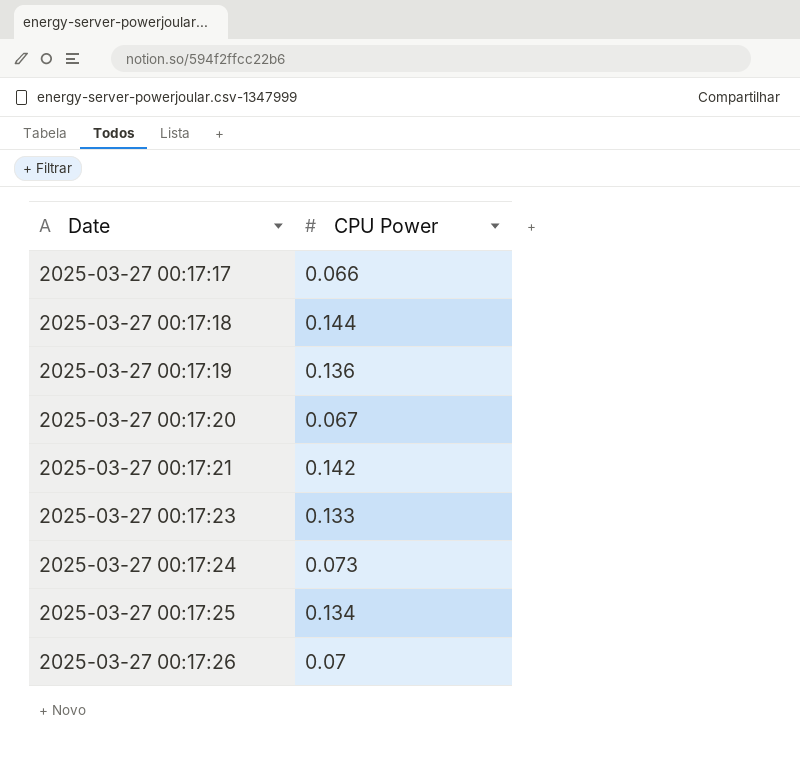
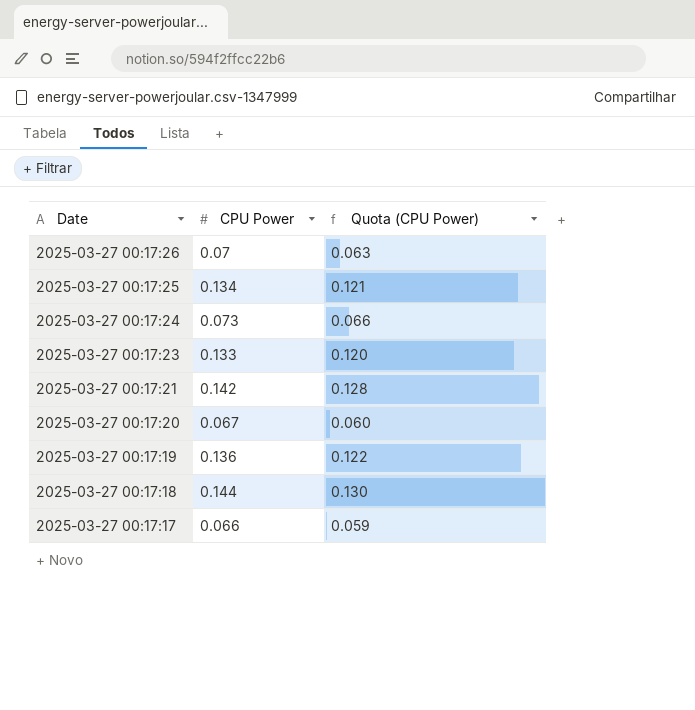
row order: Date ascending -> Date descending
column Quota (CPU Power) | formula: none -> [CPU Power] * 0.9

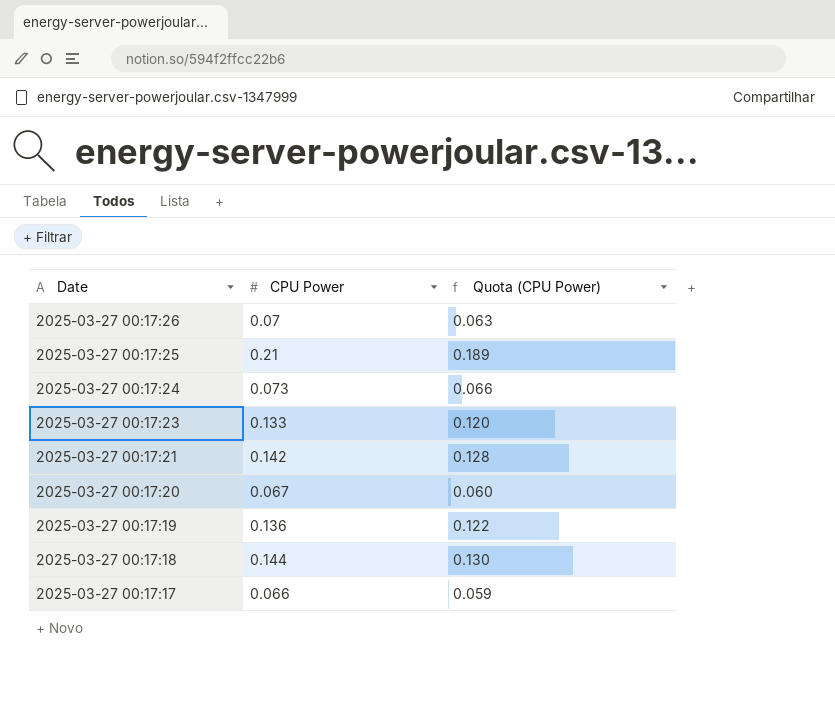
2025-03-27 00:17:25 | CPU Power: 0.134 -> 0.21
2025-03-27 00:17:25 | Quota (CPU Power): 0.121 -> 0.189

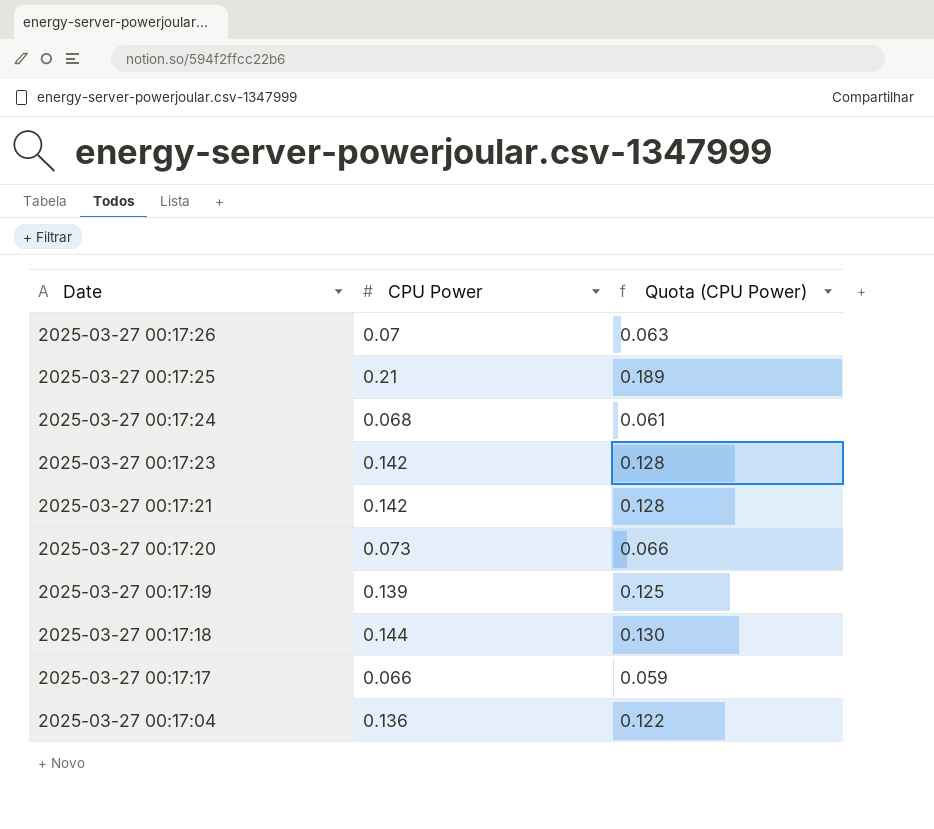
2025-03-27 00:17:24 | CPU Power: 0.073 -> 0.068
2025-03-27 00:17:24 | Quota (CPU Power): 0.066 -> 0.061
2025-03-27 00:17:23 | CPU Power: 0.133 -> 0.142
2025-03-27 00:17:23 | Quota (CPU Power): 0.120 -> 0.128
2025-03-27 00:17:20 | CPU Power: 0.067 -> 0.073
2025-03-27 00:17:20 | Quota (CPU Power): 0.060 -> 0.066
2025-03-27 00:17:19 | CPU Power: 0.136 -> 0.139
2025-03-27 00:17:19 | Quota (CPU Power): 0.122 -> 0.125
row 2025-03-27 00:17:04: none -> 0.136 | 0.122

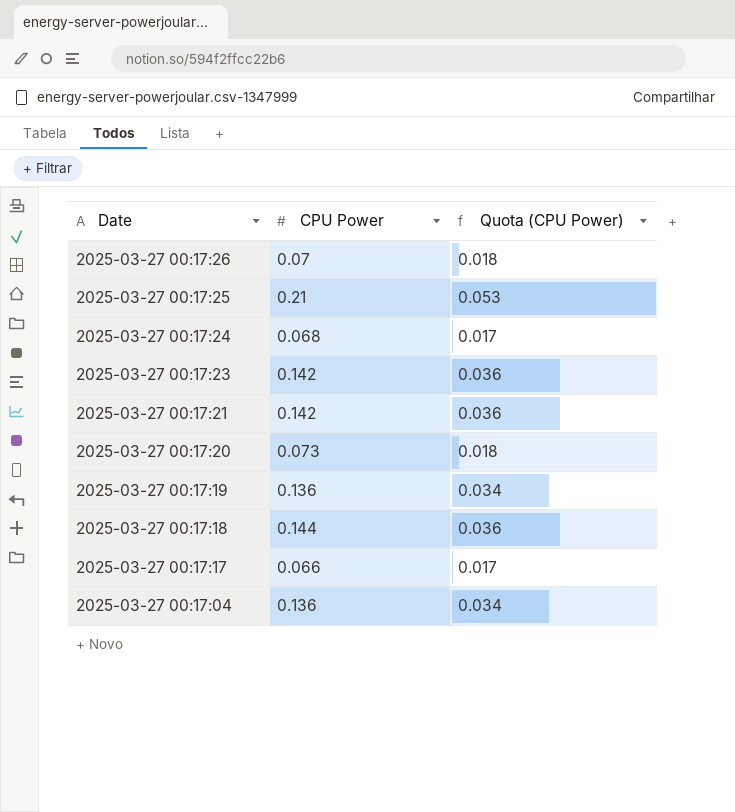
column Quota (CPU Power) | formula: [CPU Power] * 0.9 -> [CPU Power] * 0.25
2025-03-27 00:17:19 | CPU Power: 0.139 -> 0.136

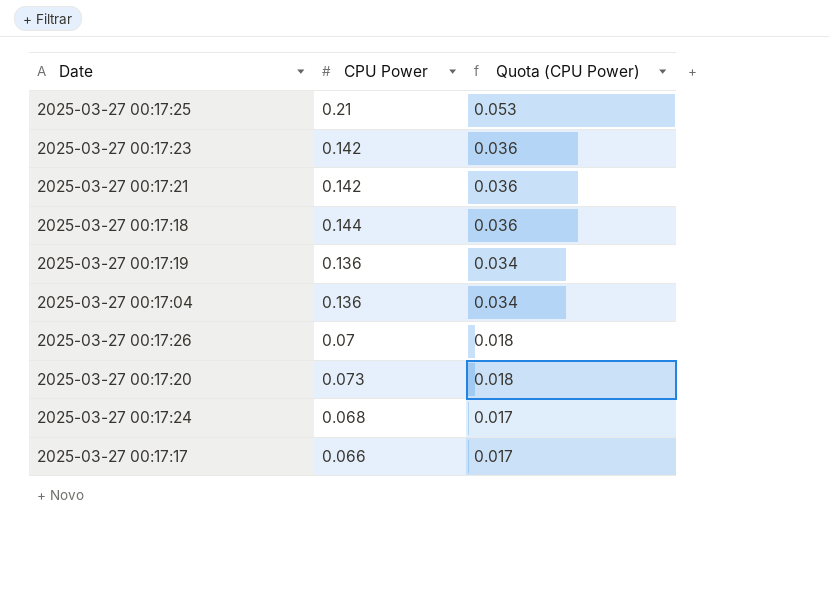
row order: Date descending -> Quota (CPU Power) descending

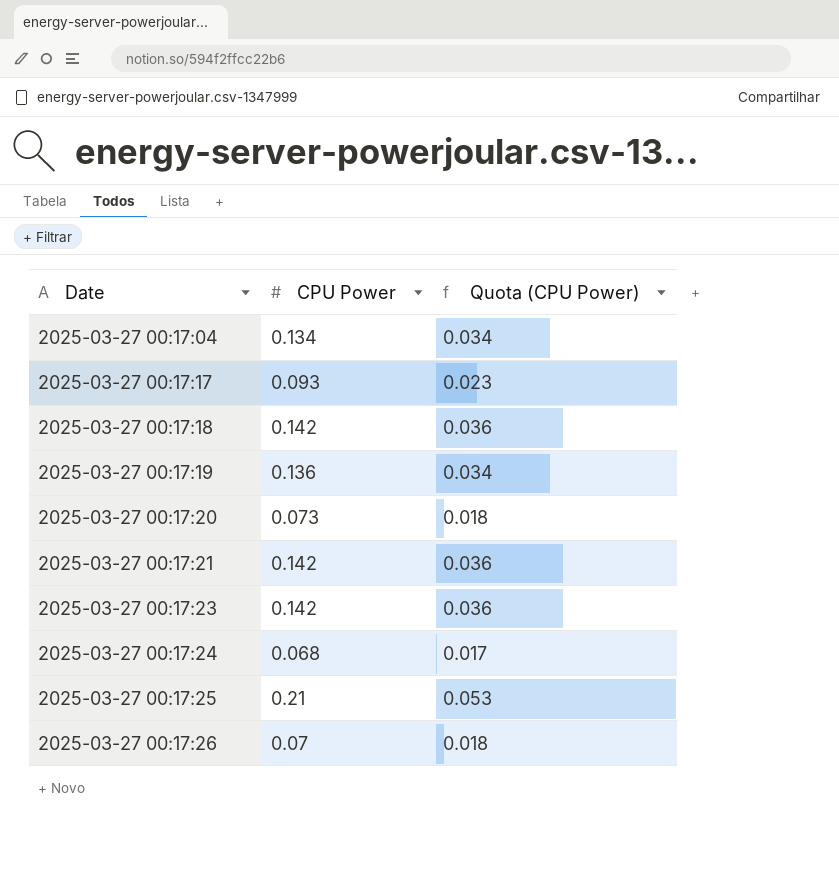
row order: Quota (CPU Power) descending -> Date ascending
2025-03-27 00:17:04 | CPU Power: 0.136 -> 0.134
2025-03-27 00:17:17 | CPU Power: 0.066 -> 0.093
2025-03-27 00:17:17 | Quota (CPU Power): 0.017 -> 0.023
2025-03-27 00:17:18 | CPU Power: 0.144 -> 0.142

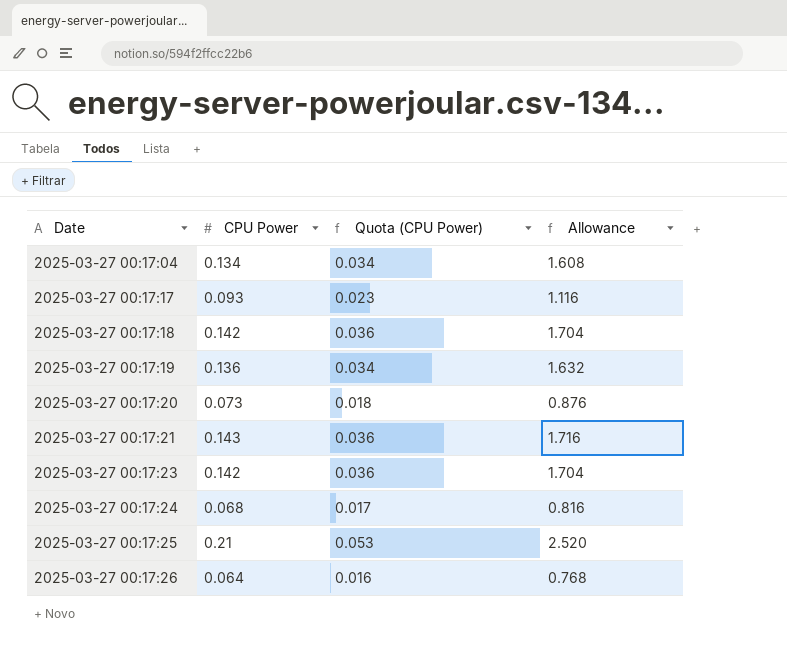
column Allowance | formula: none -> [CPU Power] * 12
2025-03-27 00:17:21 | CPU Power: 0.142 -> 0.143
2025-03-27 00:17:26 | CPU Power: 0.07 -> 0.064
2025-03-27 00:17:26 | Quota (CPU Power): 0.018 -> 0.016

